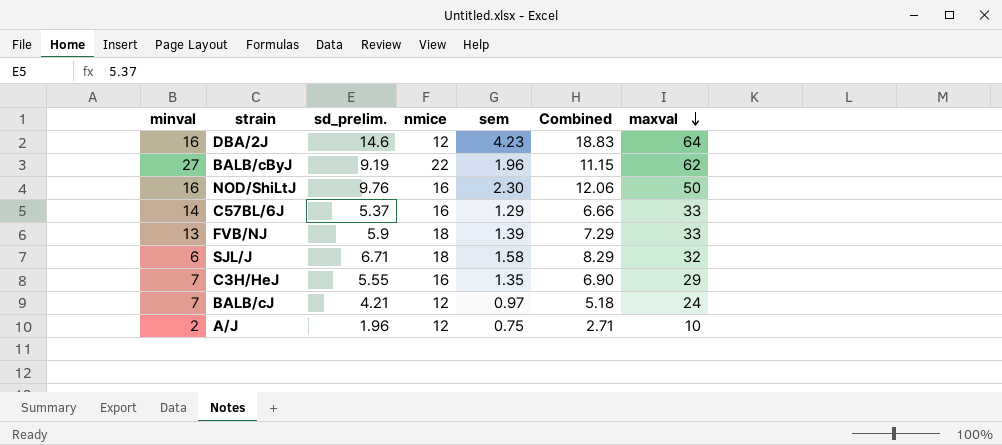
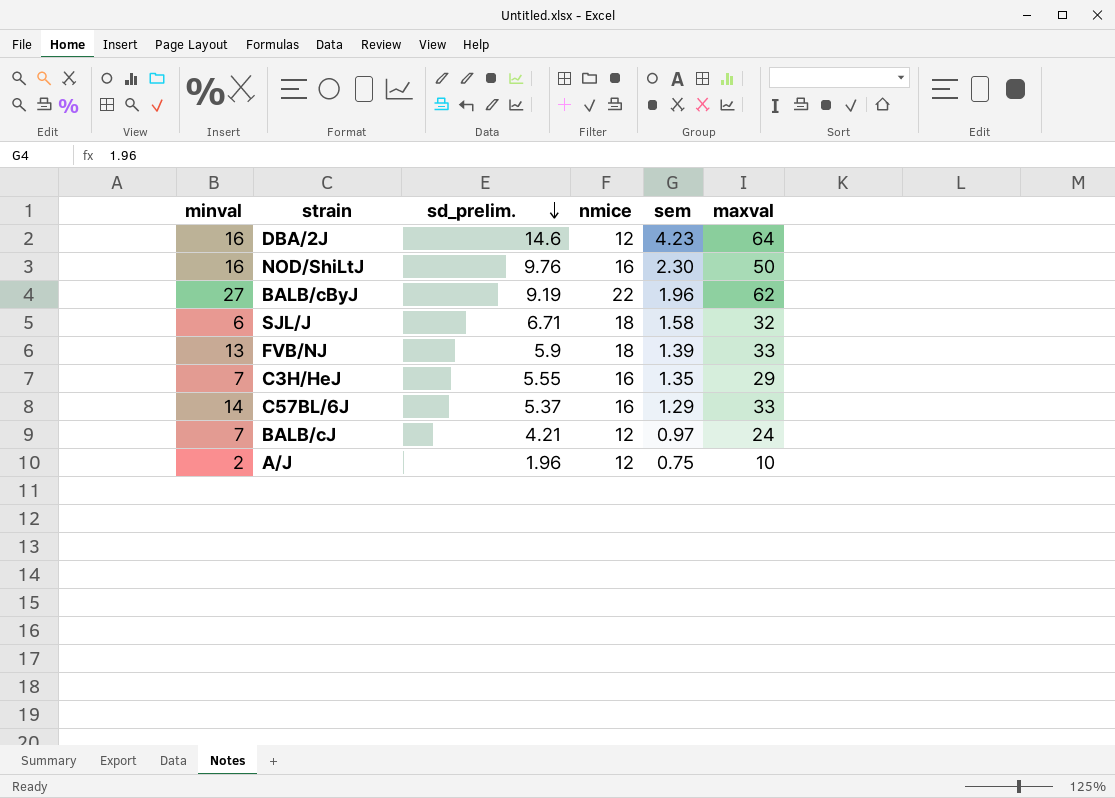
row order: maxval descending -> sd_prelim. descending
column Combined | formula: [sd_prelim.] + [sem] -> none

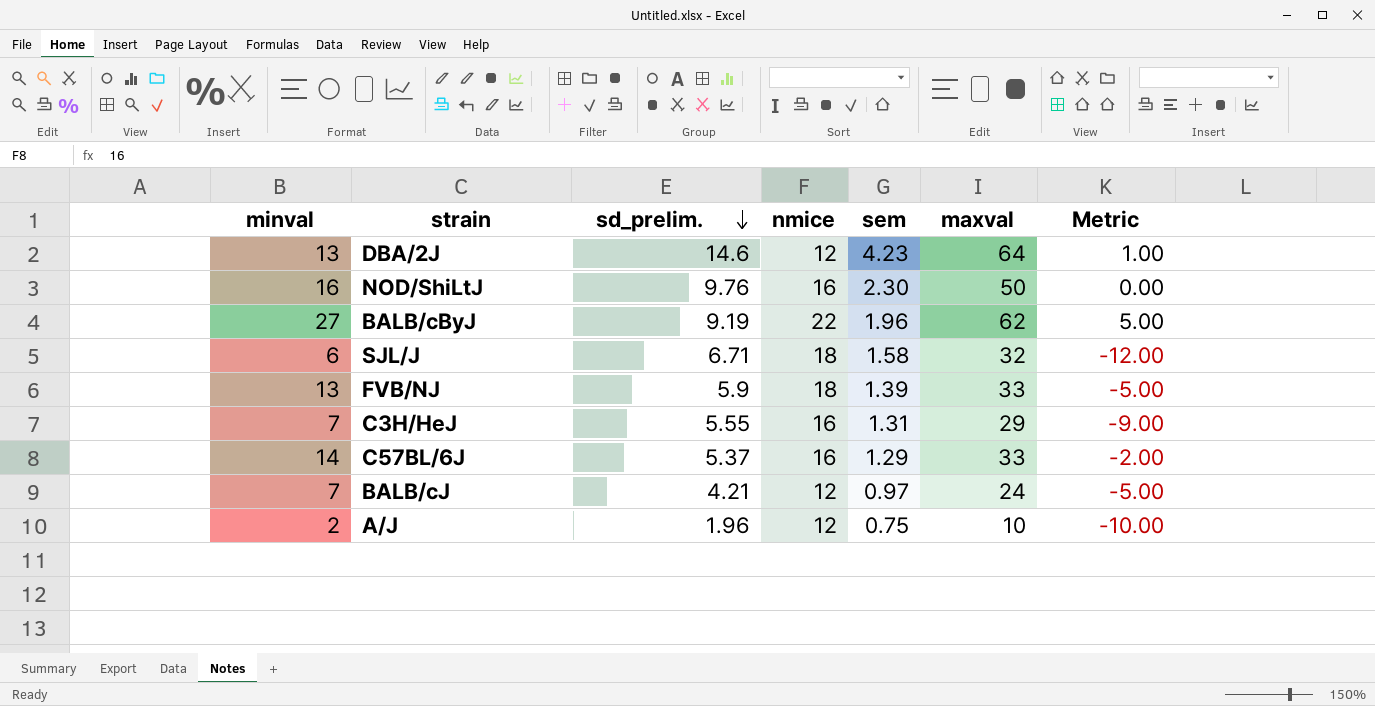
column Metric | formula: none -> [minval] - [nmice]
DBA/2J | minval: 16 -> 13
C3H/HeJ | sem: 1.35 -> 1.31

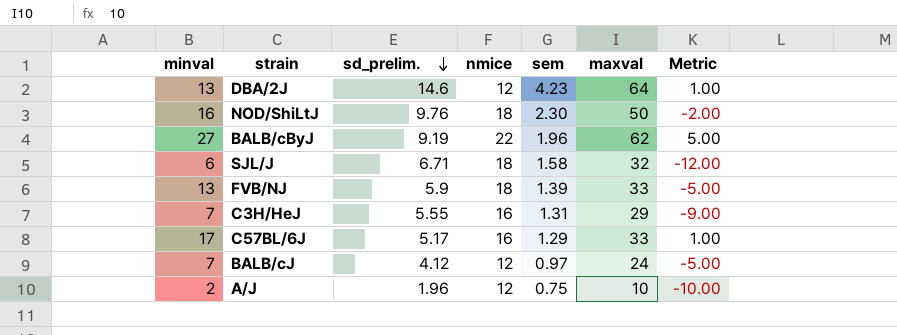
NOD/ShiLtJ | nmice: 16 -> 18
NOD/ShiLtJ | Metric: 0.00 -> -2.00
C57BL/6J | minval: 14 -> 17
C57BL/6J | sd_prelim.: 5.37 -> 5.17
C57BL/6J | Metric: -2.00 -> 1.00
BALB/cJ | sd_prelim.: 4.21 -> 4.12

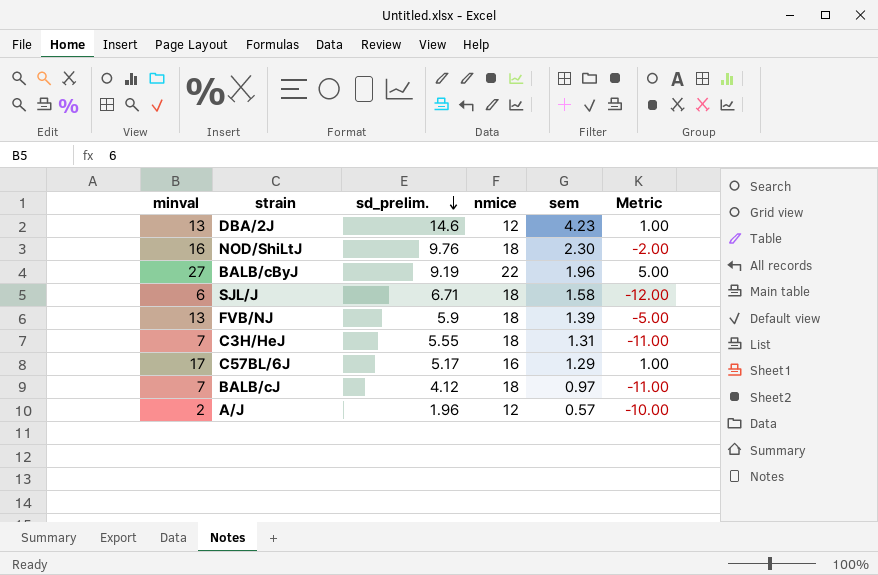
column maxval | position: 6 -> none
C3H/HeJ | nmice: 16 -> 18
C3H/HeJ | Metric: -9.00 -> -11.00
BALB/cJ | nmice: 12 -> 18
BALB/cJ | Metric: -5.00 -> -11.00
A/J | sem: 0.75 -> 0.57

